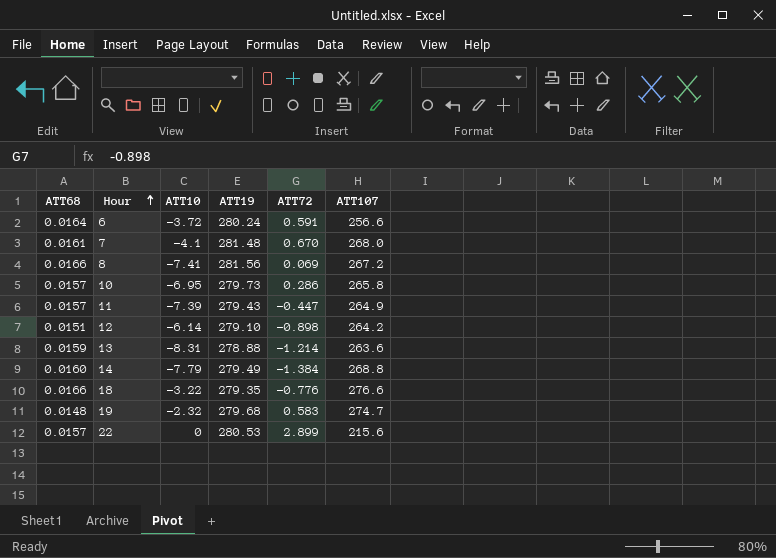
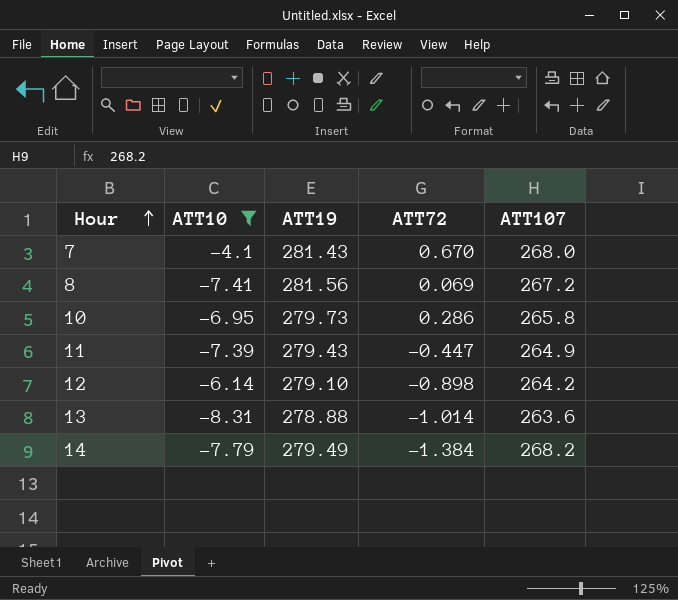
filter: none -> ATT10 <= -4.1
column ATT68 | position: 1 -> none
7 | ATT19: 281.48 -> 281.43
13 | ATT72: -1.214 -> -1.014
14 | ATT107: 268.8 -> 268.2

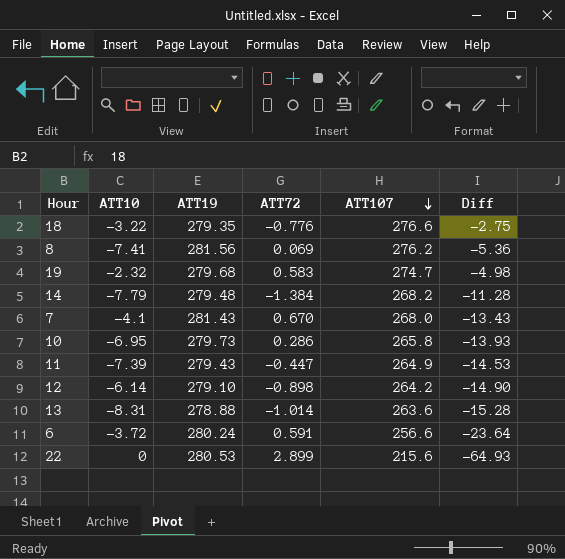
filter: ATT10 <= -4.1 -> none
row order: Hour ascending -> ATT107 descending
column Diff | formula: none -> [ATT107] - [ATT19]
8 | ATT107: 267.2 -> 276.2
14 | ATT19: 279.49 -> 279.48

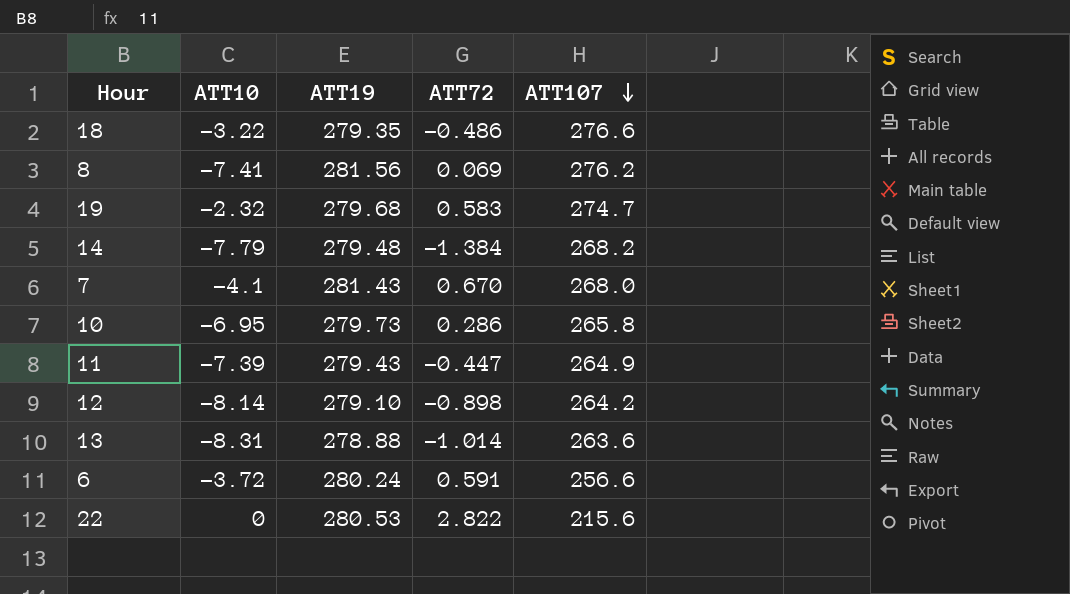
column Diff | formula: [ATT107] - [ATT19] -> none
18 | ATT72: -0.776 -> -0.486
12 | ATT10: -6.14 -> -8.14
22 | ATT72: 2.899 -> 2.822

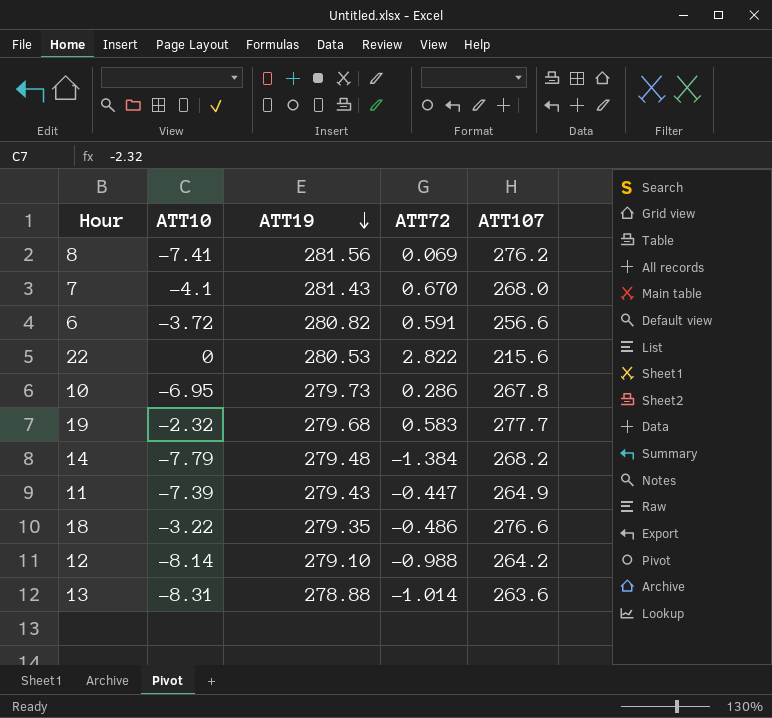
row order: ATT107 descending -> ATT19 descending
6 | ATT19: 280.24 -> 280.82
10 | ATT107: 265.8 -> 267.8
19 | ATT107: 274.7 -> 277.7
12 | ATT72: -0.898 -> -0.988

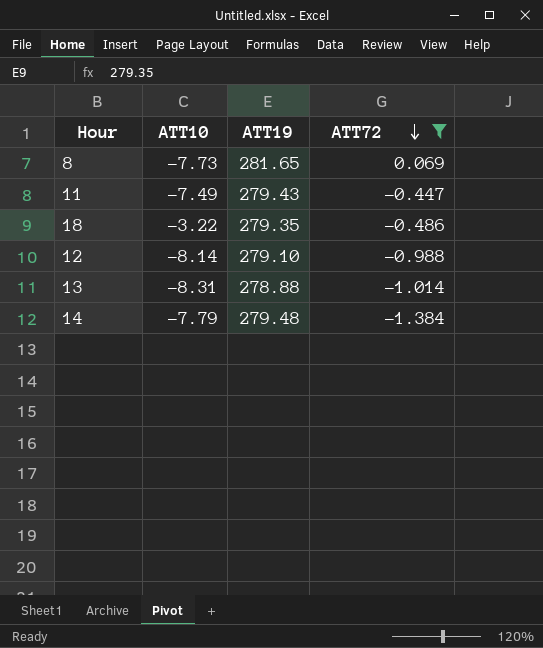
filter: none -> ATT72 <= 0.069
row order: ATT19 descending -> ATT72 descending
column ATT107 | position: 5 -> none
8 | ATT10: -7.41 -> -7.73
8 | ATT19: 281.56 -> 281.65
11 | ATT10: -7.39 -> -7.49

